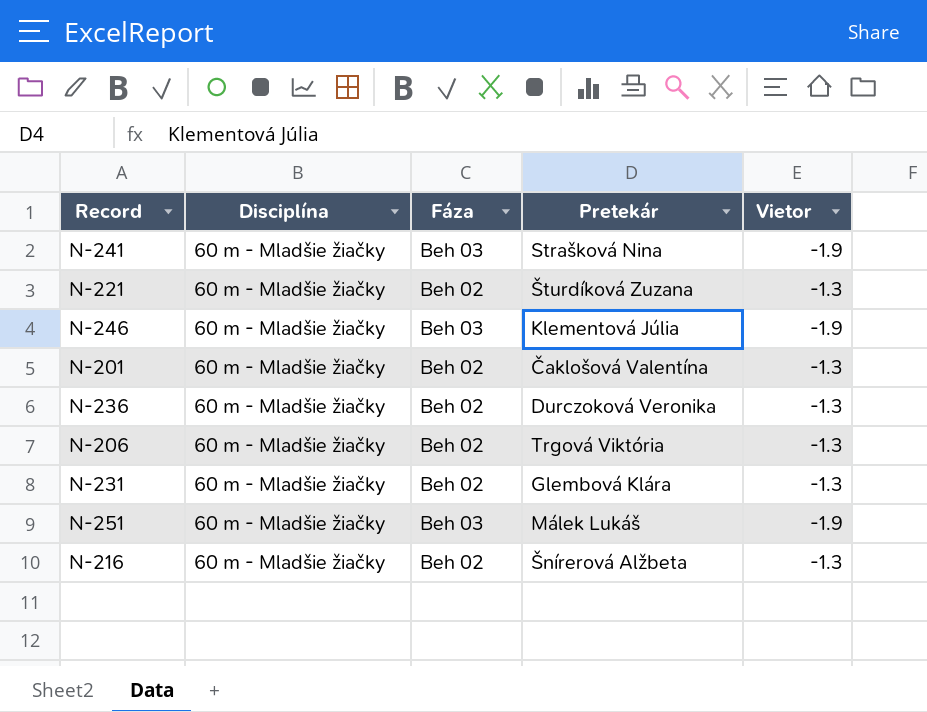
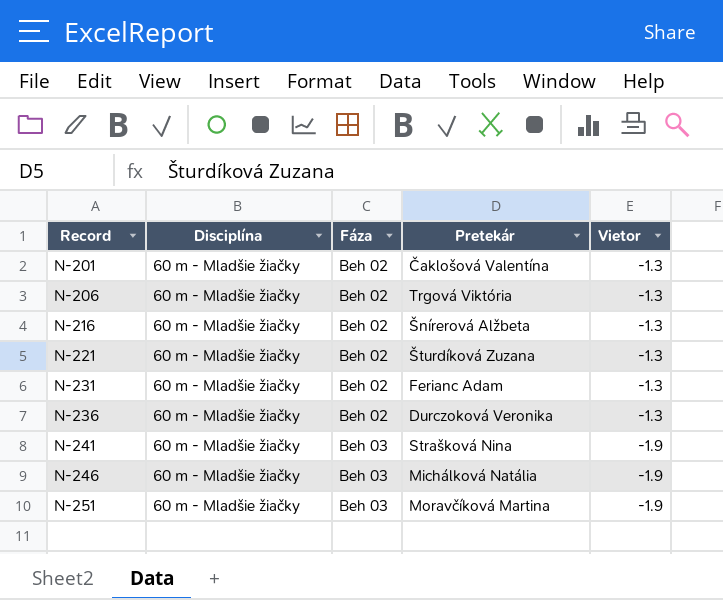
row order: none -> Record ascending
N-231 | Pretekár: Glembová Klára -> Ferianc Adam
N-246 | Pretekár: Klementová Júlia -> Michálková Natália
N-251 | Pretekár: Málek Lukáš -> Moravčíková Martina

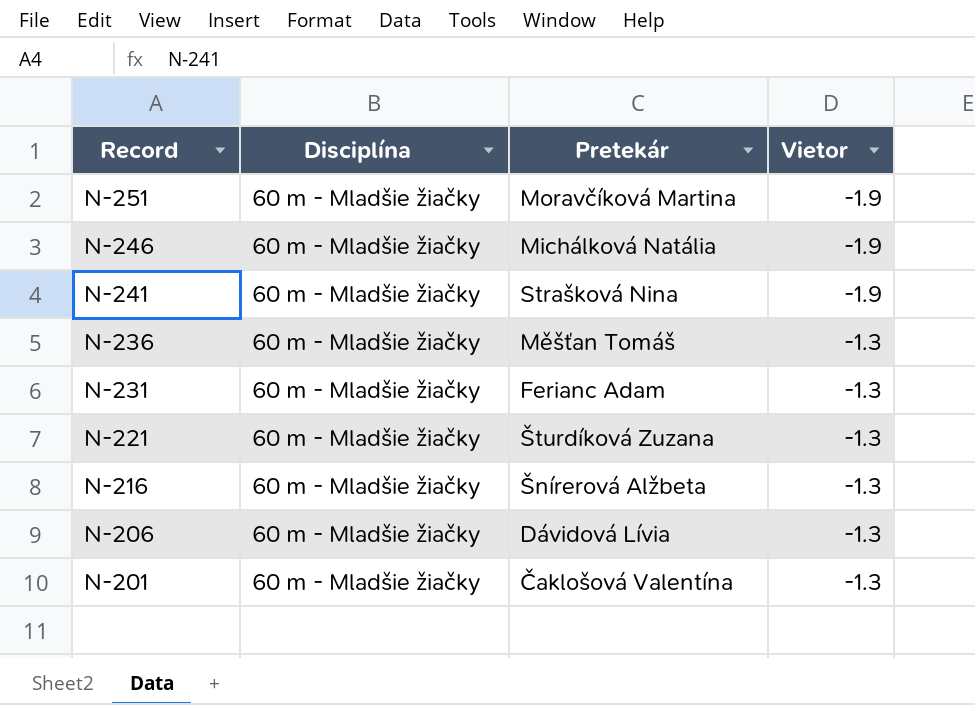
row order: Record ascending -> Record descending
column Fáza | position: 3 -> none
N-236 | Pretekár: Durczoková Veronika -> Měšťan Tomáš
N-206 | Pretekár: Trgová Viktória -> Dávidová Lívia

